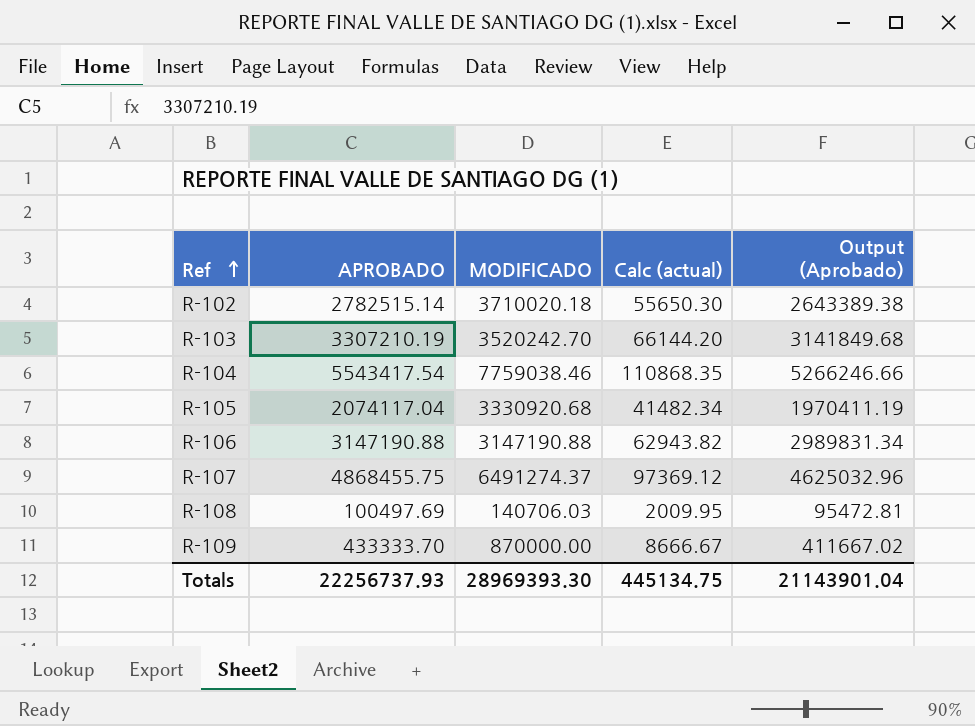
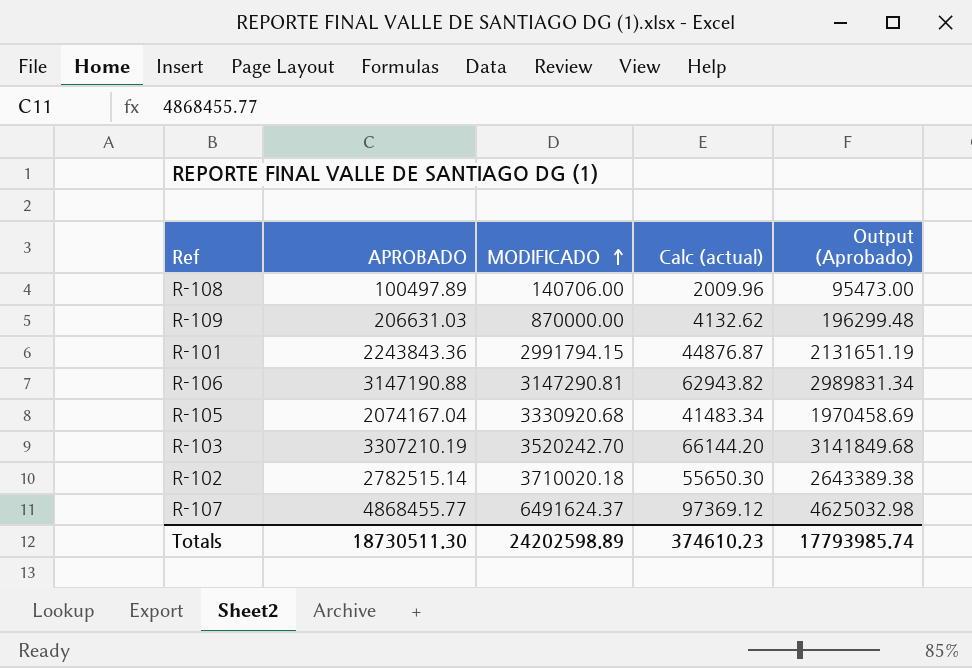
row order: Ref ascending -> MODIFICADO ascending
row R-104: 5543417.54 | 7759038.46 | 110868.35 | 5266246.66 -> none
R-108 | APROBADO: 100497.69 -> 100497.89
R-108 | MODIFICADO: 140706.03 -> 140706.00
R-108 | Calc (actual): 2009.95 -> 2009.96
R-108 | Output (Aprobado): 95472.81 -> 95473.00
R-109 | APROBADO: 433333.70 -> 206631.03
R-109 | Calc (actual): 8666.67 -> 4132.62
R-109 | Output (Aprobado): 411667.02 -> 196299.48
row R-101: none -> 2243843.36 | 2991794.15 | 44876.87 | 2131651.19
R-106 | MODIFICADO: 3147190.88 -> 3147290.81
R-105 | APROBADO: 2074117.04 -> 2074167.04
R-105 | Calc (actual): 41482.34 -> 41483.34
R-105 | Output (Aprobado): 1970411.19 -> 1970458.69
R-107 | APROBADO: 4868455.75 -> 4868455.77
R-107 | MODIFICADO: 6491274.37 -> 6491624.37
R-107 | Output (Aprobado): 4625032.96 -> 4625032.98
Totals | APROBADO: 22256737.93 -> 18730511.30
Totals | MODIFICADO: 28969393.30 -> 24202598.89
Totals | Calc (actual): 445134.75 -> 374610.23
Totals | Output (Aprobado): 21143901.04 -> 17793985.74

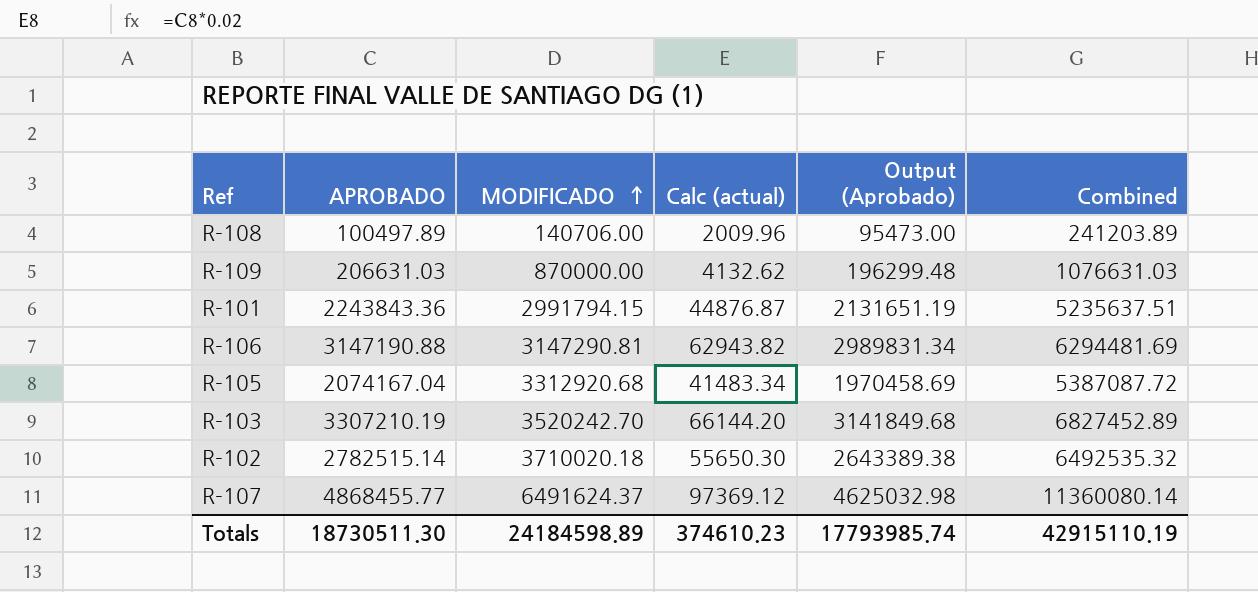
column Combined | formula: none -> [APROBADO] + [MODIFICADO]
R-105 | MODIFICADO: 3330920.68 -> 3312920.68
Totals | MODIFICADO: 24202598.89 -> 24184598.89

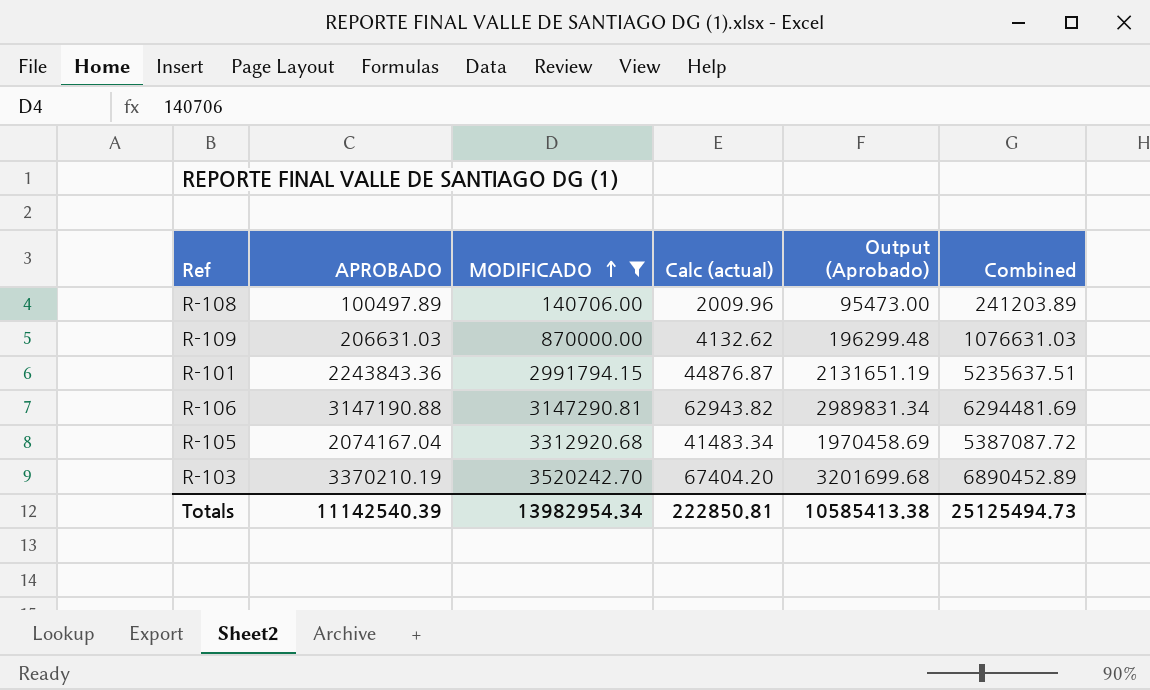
filter: none -> MODIFICADO <= 3520242.70
R-103 | APROBADO: 3307210.19 -> 3370210.19
R-103 | Calc (actual): 66144.20 -> 67404.20
R-103 | Output (Aprobado): 3141849.68 -> 3201699.68
R-103 | Combined: 6827452.89 -> 6890452.89
Totals | APROBADO: 18730511.30 -> 11142540.39
Totals | MODIFICADO: 24184598.89 -> 13982954.34
Totals | Calc (actual): 374610.23 -> 222850.81
Totals | Output (Aprobado): 17793985.74 -> 10585413.38
Totals | Combined: 42915110.19 -> 25125494.73

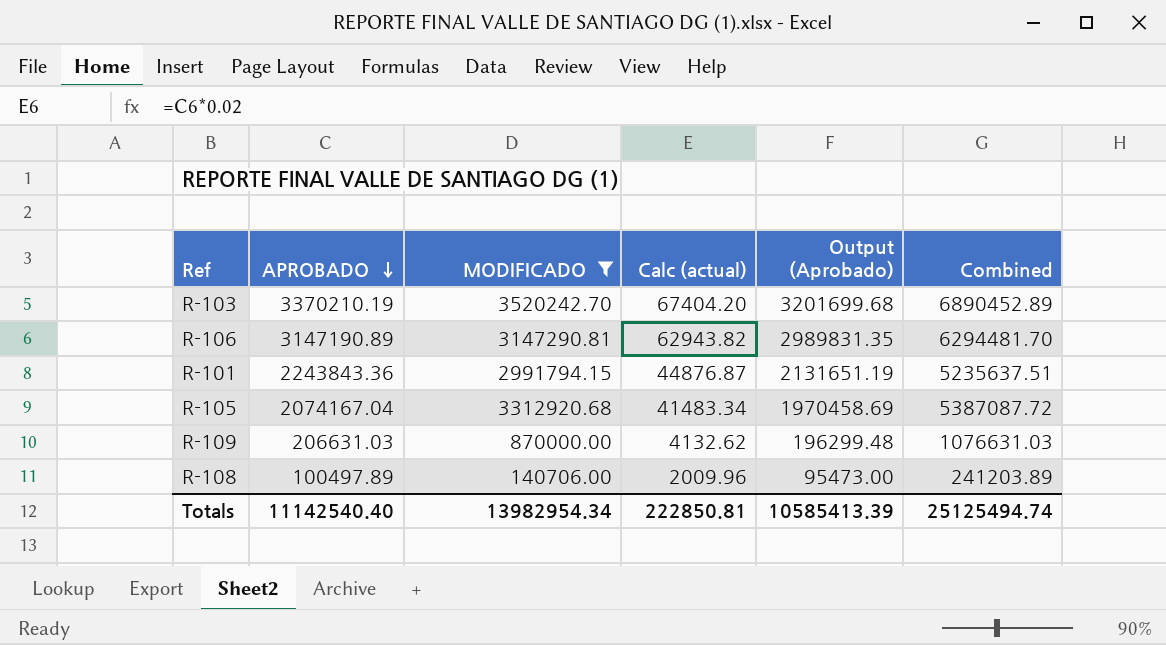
row order: MODIFICADO ascending -> APROBADO descending
R-106 | APROBADO: 3147190.88 -> 3147190.89
R-106 | Output (Aprobado): 2989831.34 -> 2989831.35
R-106 | Combined: 6294481.69 -> 6294481.70
Totals | APROBADO: 11142540.39 -> 11142540.40
Totals | Output (Aprobado): 10585413.38 -> 10585413.39
Totals | Combined: 25125494.73 -> 25125494.74

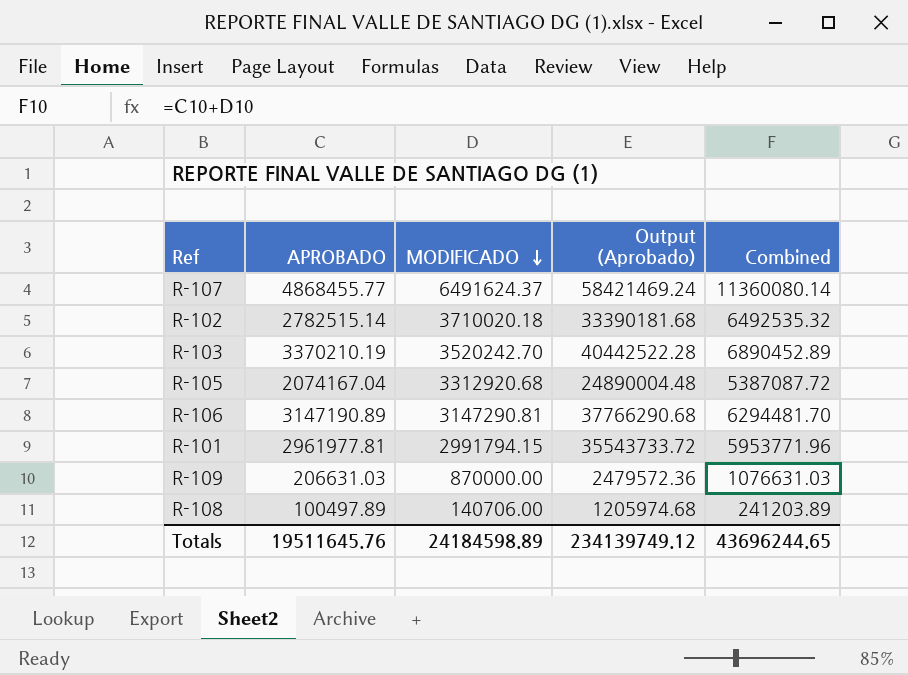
filter: MODIFICADO <= 3520242.70 -> none
row order: APROBADO descending -> MODIFICADO descending
column Calc (actual) | formula: [APROBADO] * 0.02 -> none
column Output (Aprobado) | formula: [APROBADO] * 0.95 -> [APROBADO] * 12
R-101 | APROBADO: 2243843.36 -> 2961977.81
R-101 | Combined: 5235637.51 -> 5953771.96
Totals | APROBADO: 11142540.40 -> 19511645.76
Totals | MODIFICADO: 13982954.34 -> 24184598.89
Totals | Output (Aprobado): 10585413.39 -> 234139749.12
Totals | Combined: 25125494.74 -> 43696244.65

